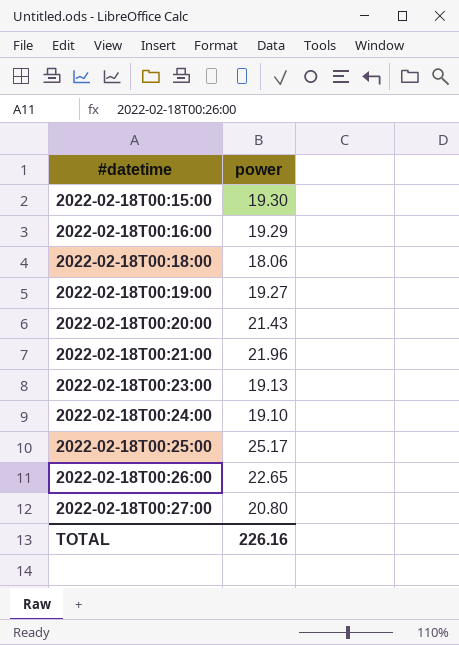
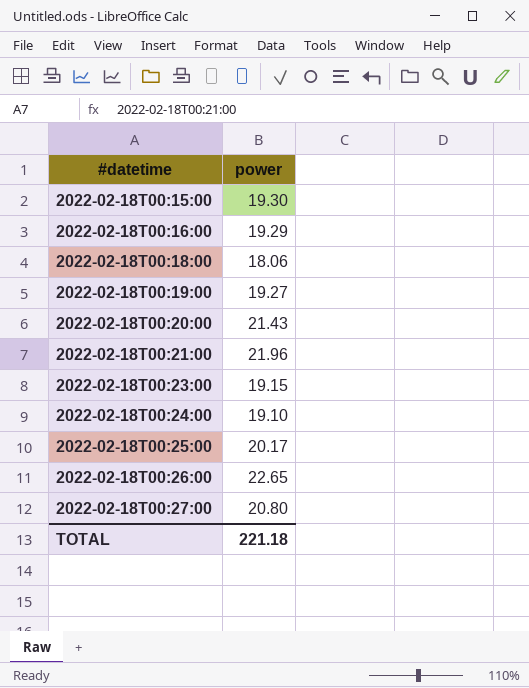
2022-02-18T00:23:00 | power: 19.13 -> 19.15
2022-02-18T00:25:00 | power: 25.17 -> 20.17
TOTAL | power: 226.16 -> 221.18

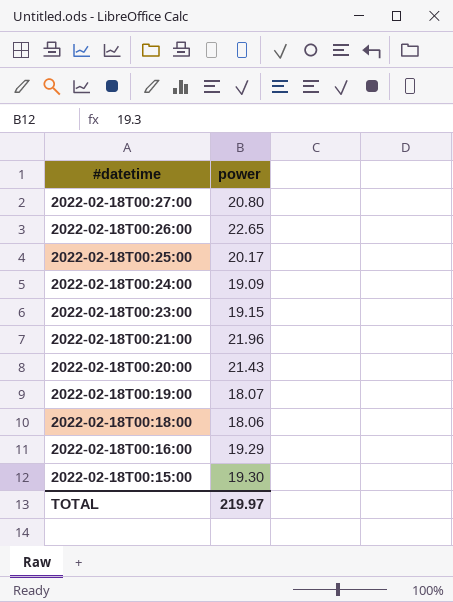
row order: #datetime ascending -> #datetime descending
2022-02-18T00:24:00 | power: 19.10 -> 19.09
2022-02-18T00:19:00 | power: 19.27 -> 18.07
TOTAL | power: 221.18 -> 219.97

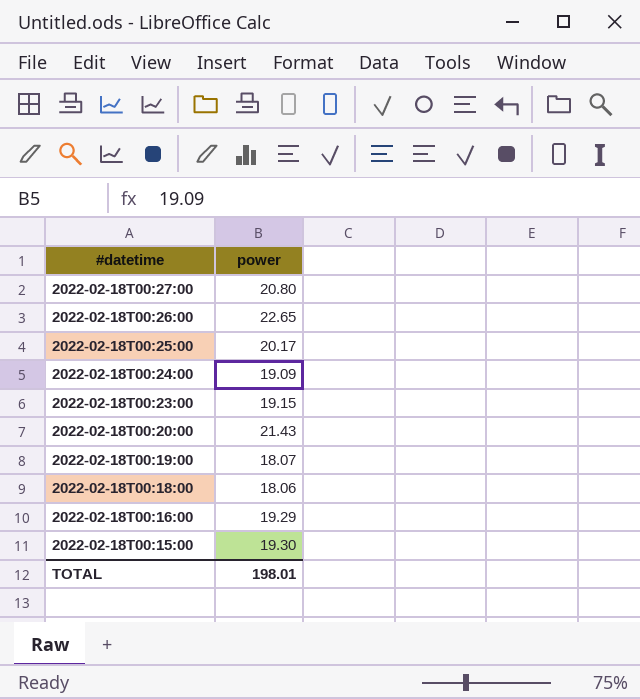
row 2022-02-18T00:21:00: 21.96 -> none
TOTAL | power: 219.97 -> 198.01

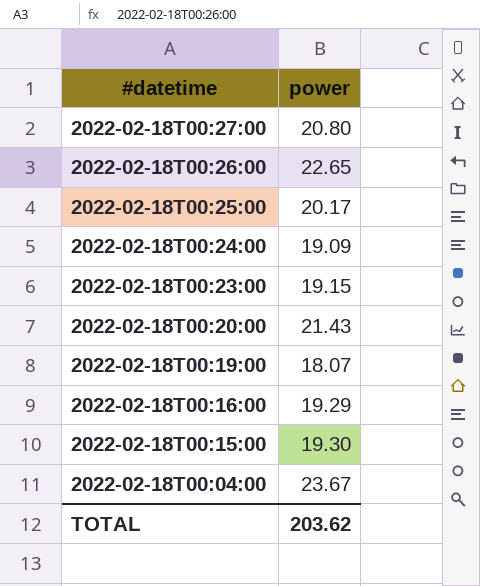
row 2022-02-18T00:18:00: 18.06 -> none
row 2022-02-18T00:04:00: none -> 23.67
TOTAL | power: 198.01 -> 203.62

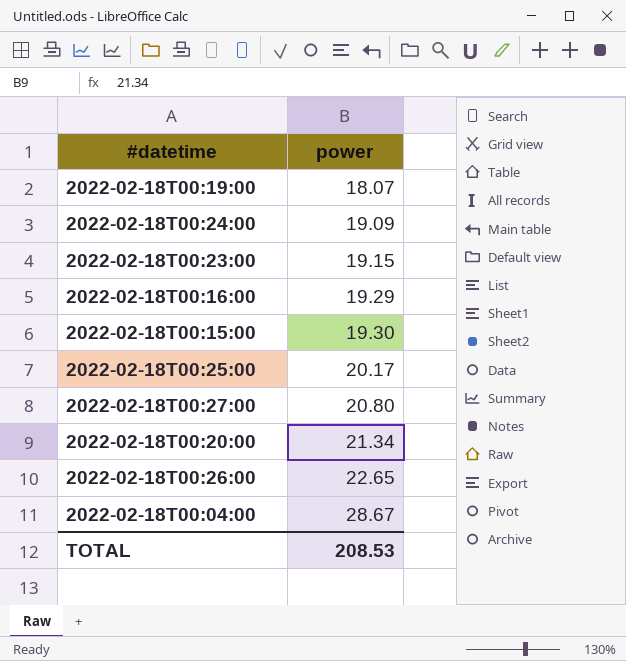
row order: #datetime descending -> power ascending
2022-02-18T00:20:00 | power: 21.43 -> 21.34
2022-02-18T00:04:00 | power: 23.67 -> 28.67
TOTAL | power: 203.62 -> 208.53

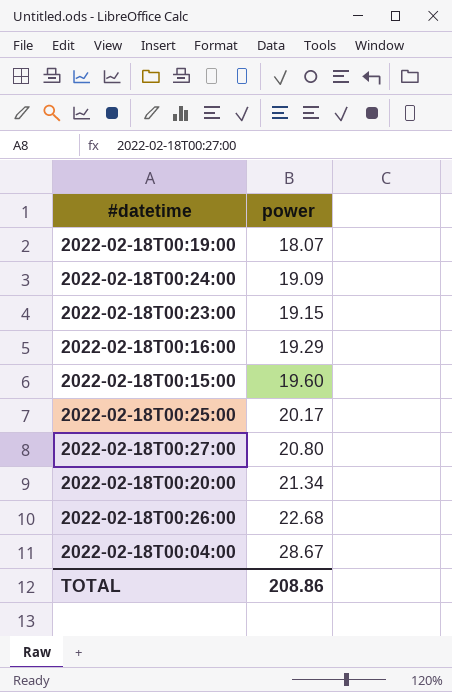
2022-02-18T00:15:00 | power: 19.30 -> 19.60
2022-02-18T00:26:00 | power: 22.65 -> 22.68
TOTAL | power: 208.53 -> 208.86

